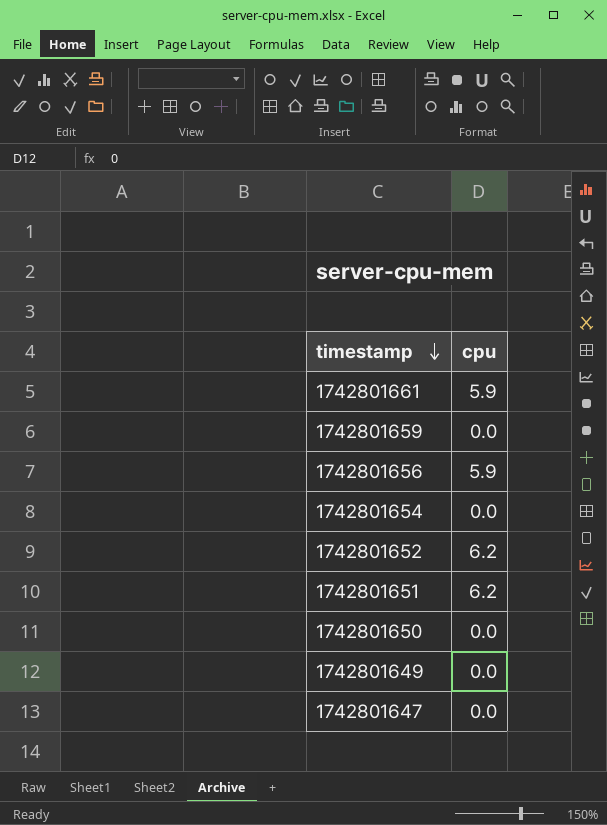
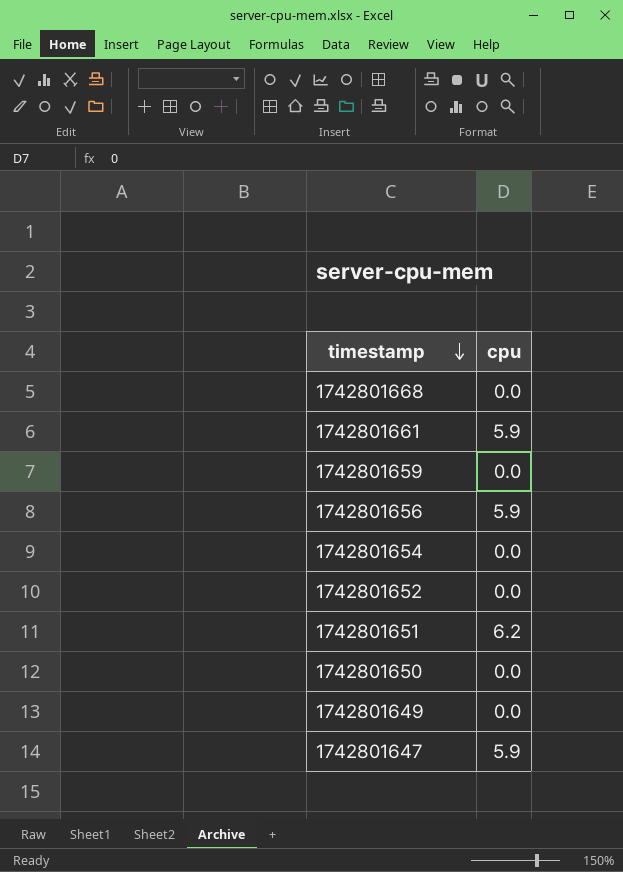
row 1742801668: none -> 0.0
1742801652 | cpu: 6.2 -> 0.0
1742801647 | cpu: 0.0 -> 5.9

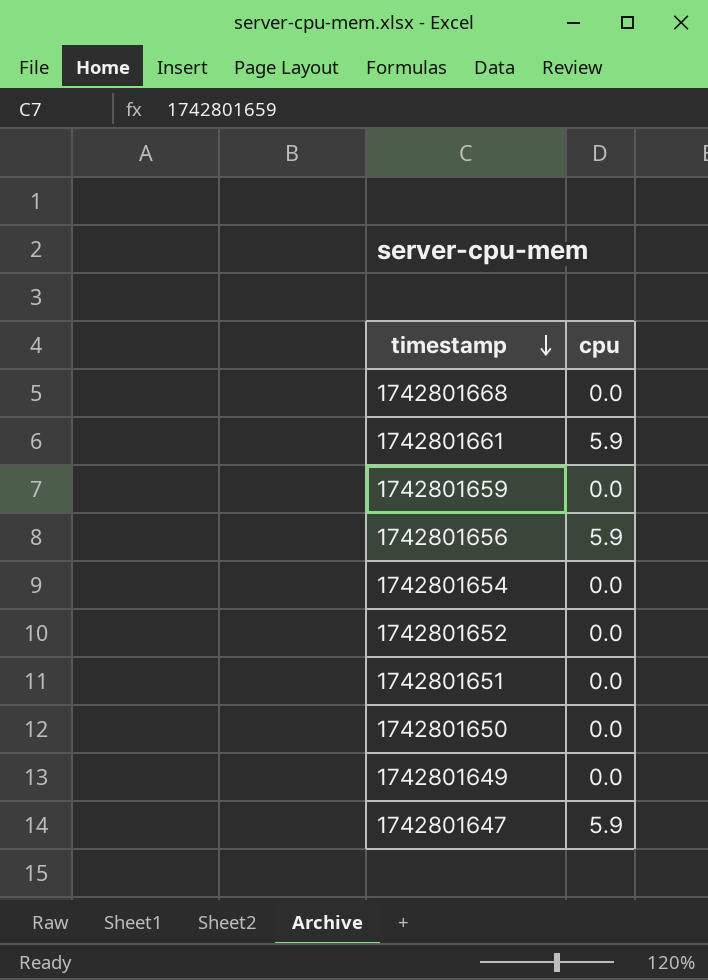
1742801651 | cpu: 6.2 -> 0.0

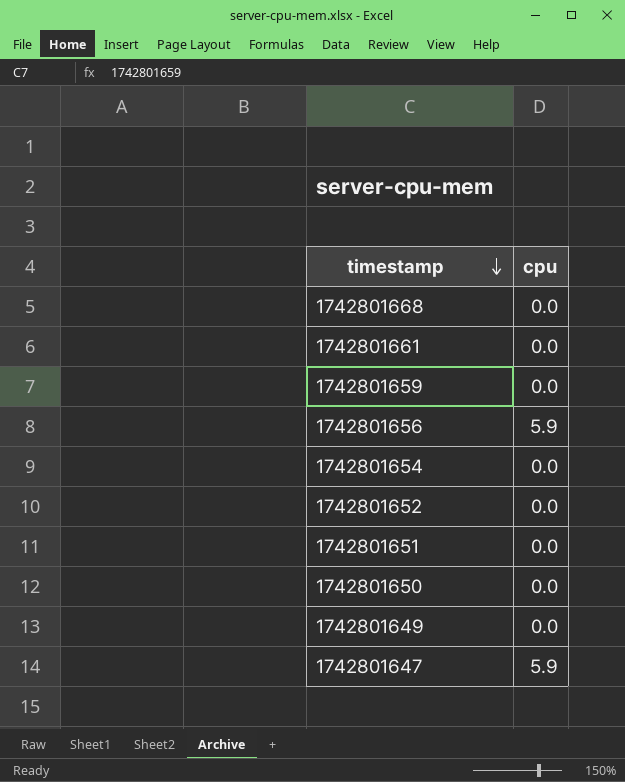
1742801661 | cpu: 5.9 -> 0.0

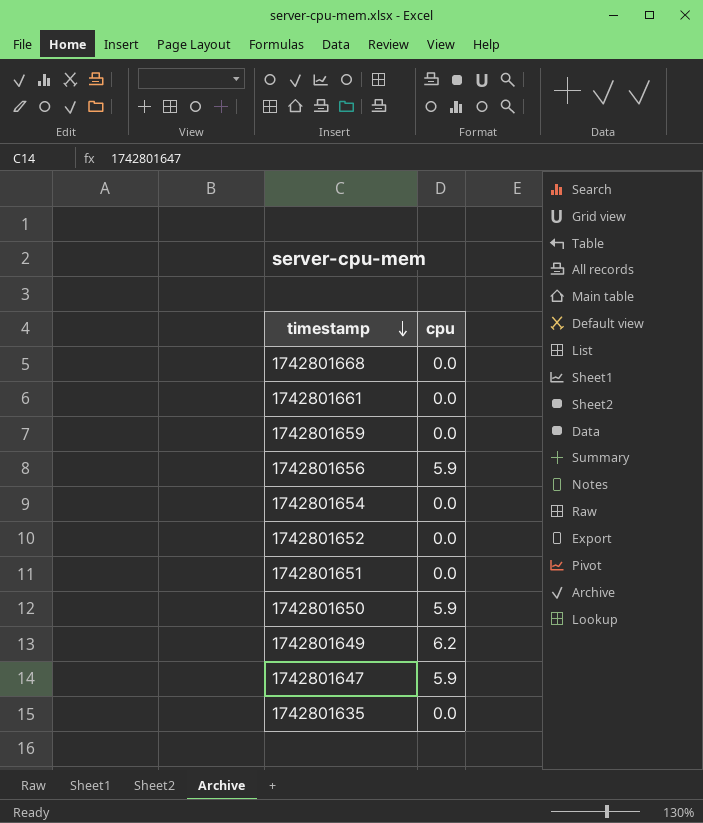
1742801650 | cpu: 0.0 -> 5.9
1742801649 | cpu: 0.0 -> 6.2
row 1742801635: none -> 0.0

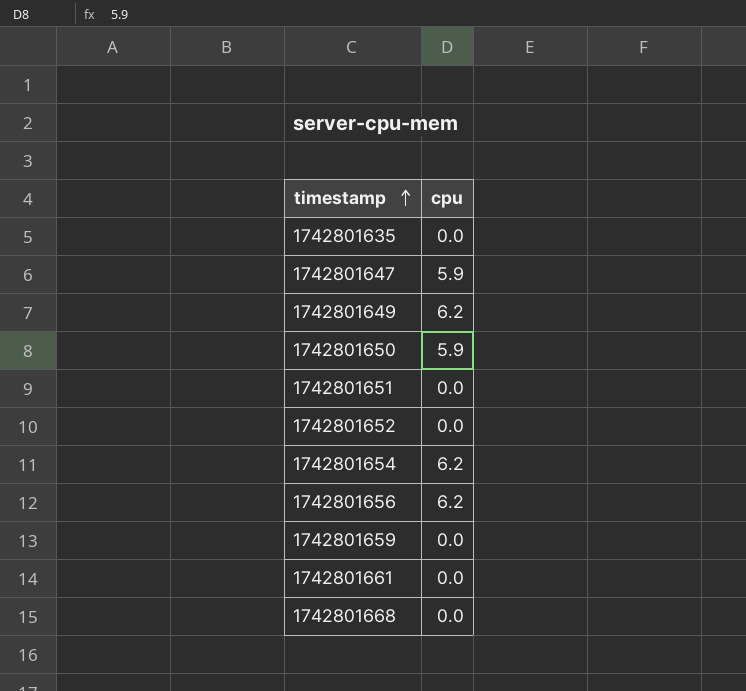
row order: timestamp descending -> timestamp ascending
1742801654 | cpu: 0.0 -> 6.2
1742801656 | cpu: 5.9 -> 6.2

